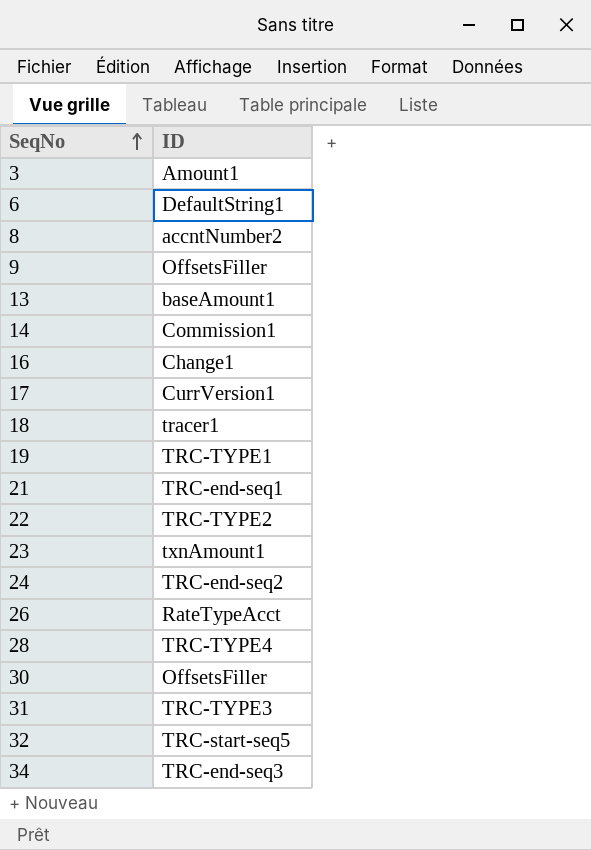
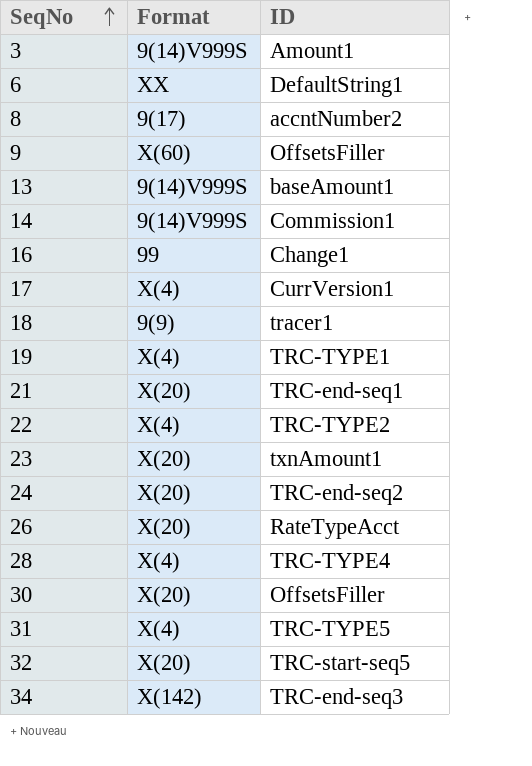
column Format | position: none -> 2
31 | ID: TRC-TYPE3 -> TRC-TYPE5

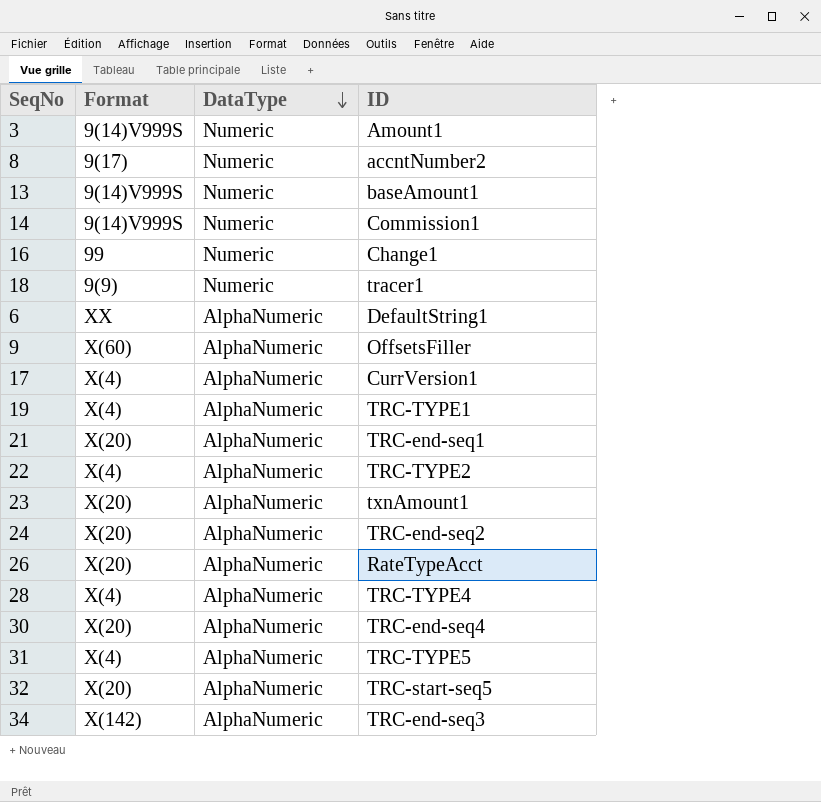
row order: SeqNo ascending -> DataType descending
column DataType | position: none -> 3
30 | ID: OffsetsFiller -> TRC-end-seq4

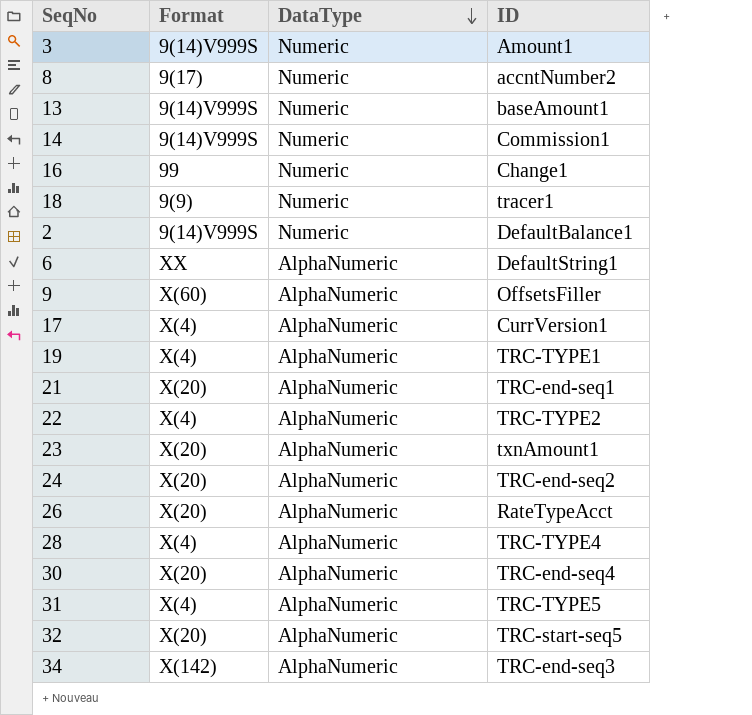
row 2: none -> 9(14)V999S | Numeric | DefaultBalance1

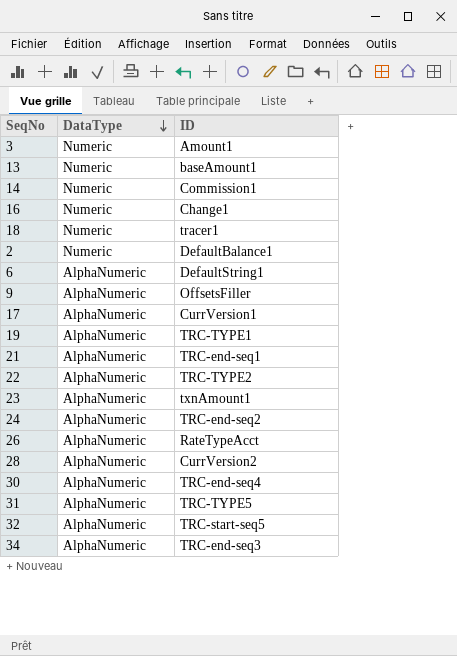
column Format | position: 2 -> none
row 8: 9(17) | Numeric | accntNumber2 -> none
28 | ID: TRC-TYPE4 -> CurrVersion2

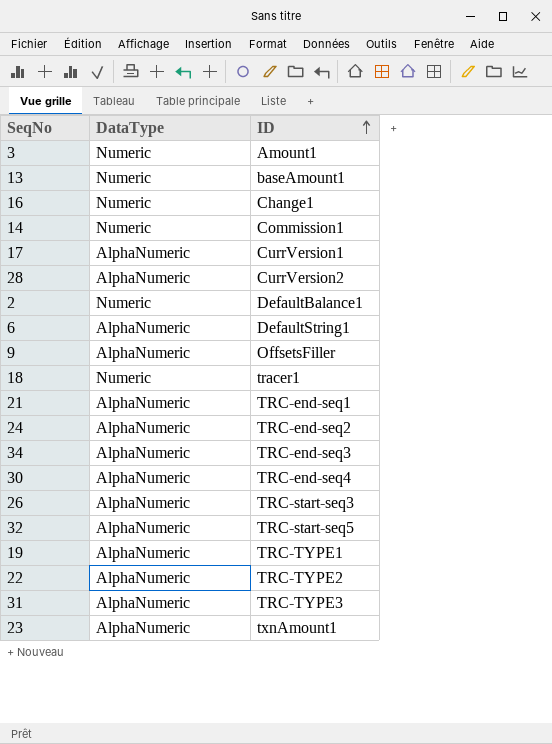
row order: DataType descending -> ID ascending
26 | ID: RateTypeAcct -> TRC-start-seq3
31 | ID: TRC-TYPE5 -> TRC-TYPE3

